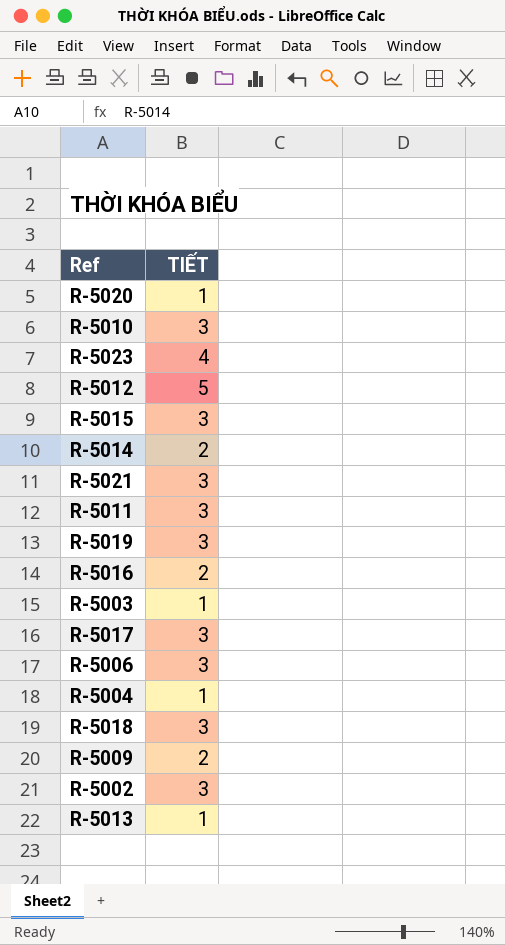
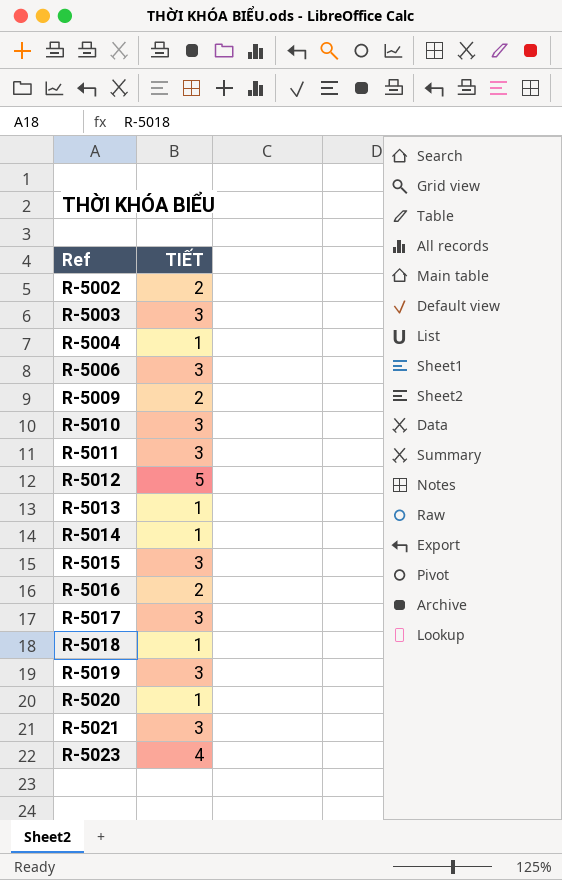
row order: none -> Ref ascending
R-5002 | TIẾT: 3 -> 2
R-5003 | TIẾT: 1 -> 3
R-5014 | TIẾT: 2 -> 1
R-5018 | TIẾT: 3 -> 1

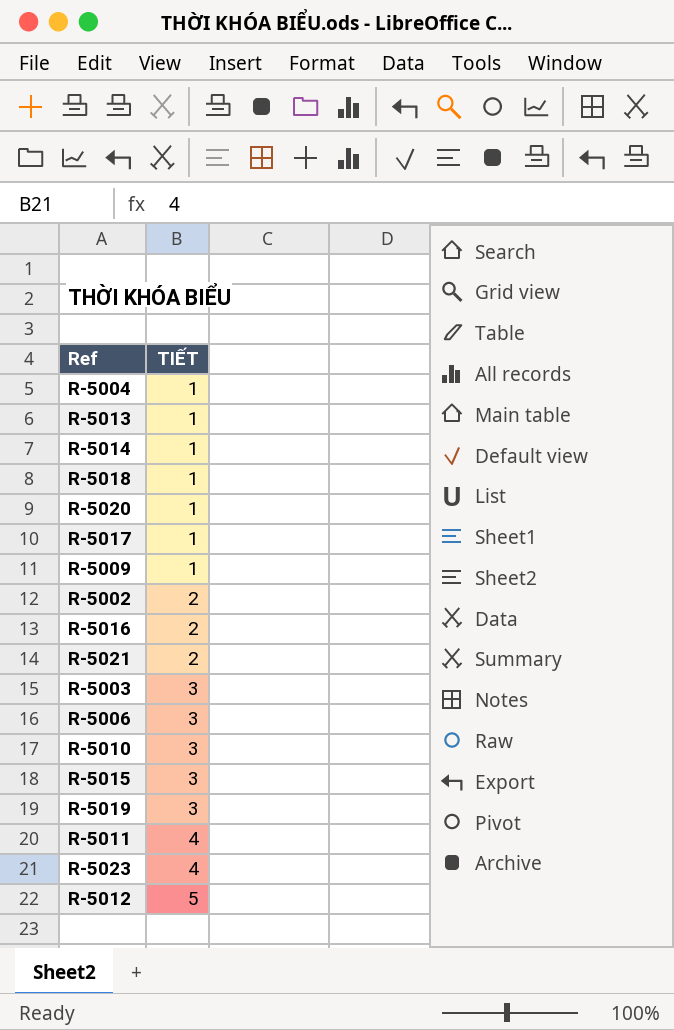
row order: Ref ascending -> TIẾT ascending
R-5017 | TIẾT: 3 -> 1
R-5009 | TIẾT: 2 -> 1
R-5021 | TIẾT: 3 -> 2
R-5011 | TIẾT: 3 -> 4

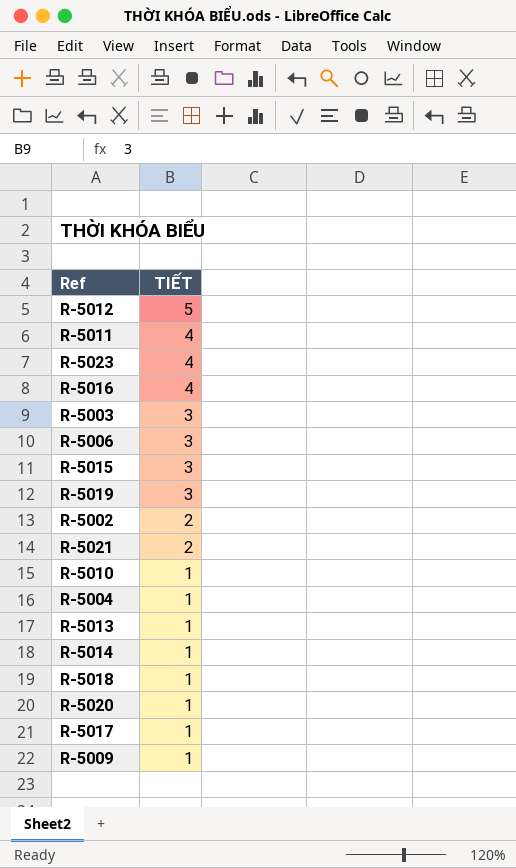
row order: TIẾT ascending -> TIẾT descending
R-5016 | TIẾT: 2 -> 4
R-5010 | TIẾT: 3 -> 1

